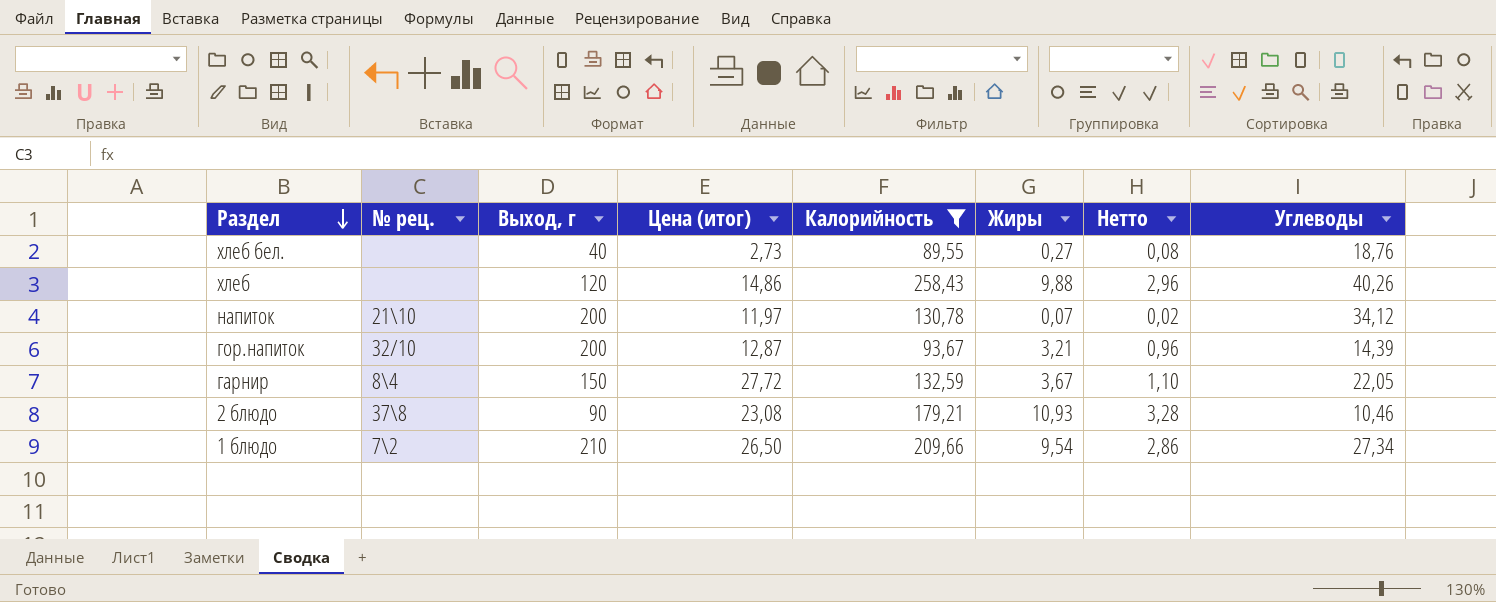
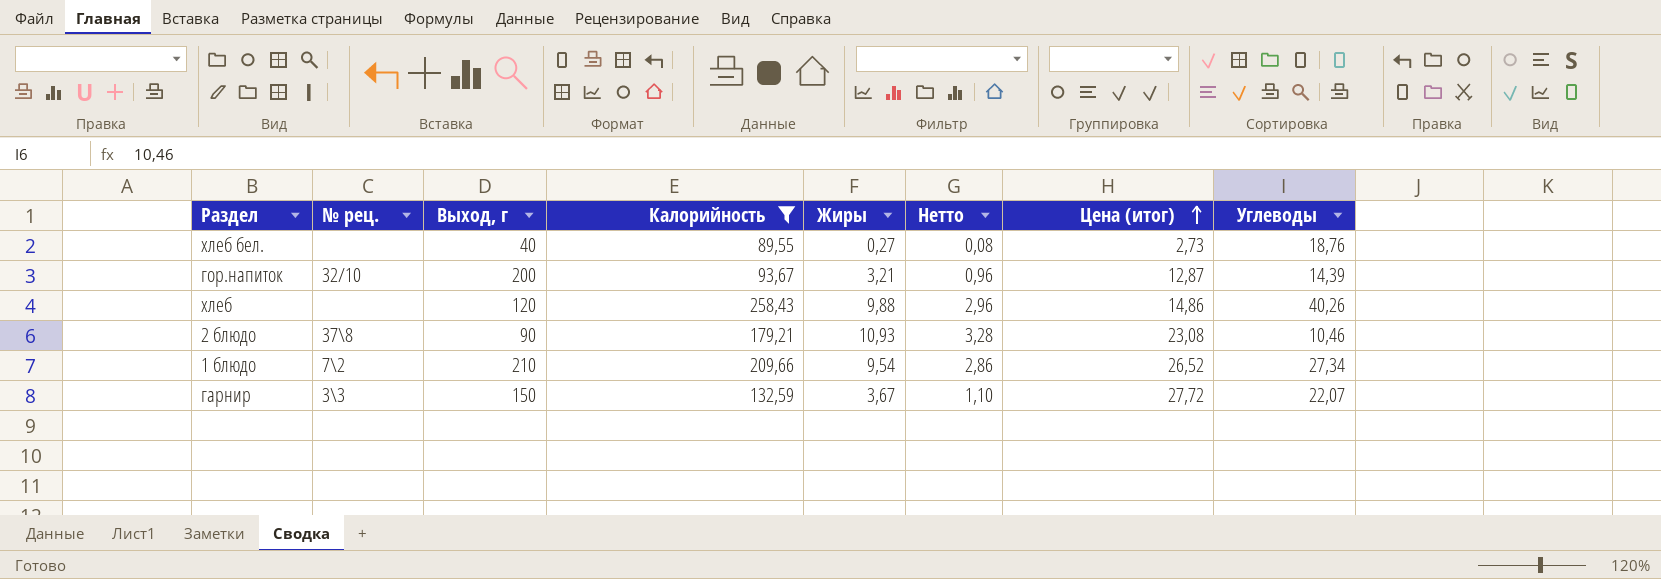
row order: Раздел descending -> Цена (итог) ascending
column Цена (итог) | position: 4 -> 7
row напиток: 21\10 | 200 | 11,97 | 130,78 | 0,07 | 0,02 | 34,12 -> none
1 блюдо | Цена (итог): 26,50 -> 26,52
гарнир | № рец.: 8\4 -> 3\3
гарнир | Углеводы: 22,05 -> 22,07

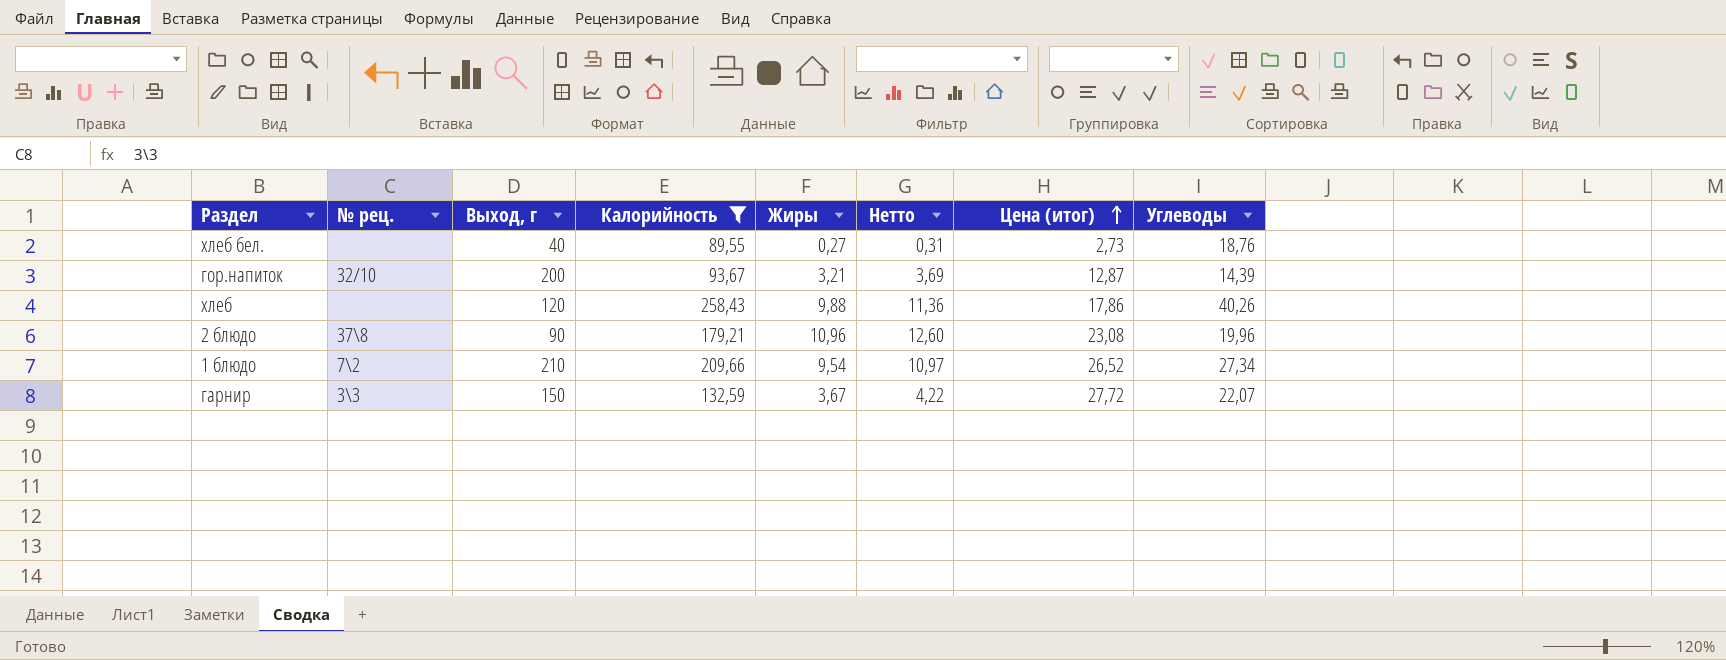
column Нетто | formula: [Жиры] * 0,3 -> [Жиры] * 1,15
хлеб | Цена (итог): 14,86 -> 17,86
2 блюдо | Жиры: 10,93 -> 10,96
2 блюдо | Углеводы: 10,46 -> 19,96

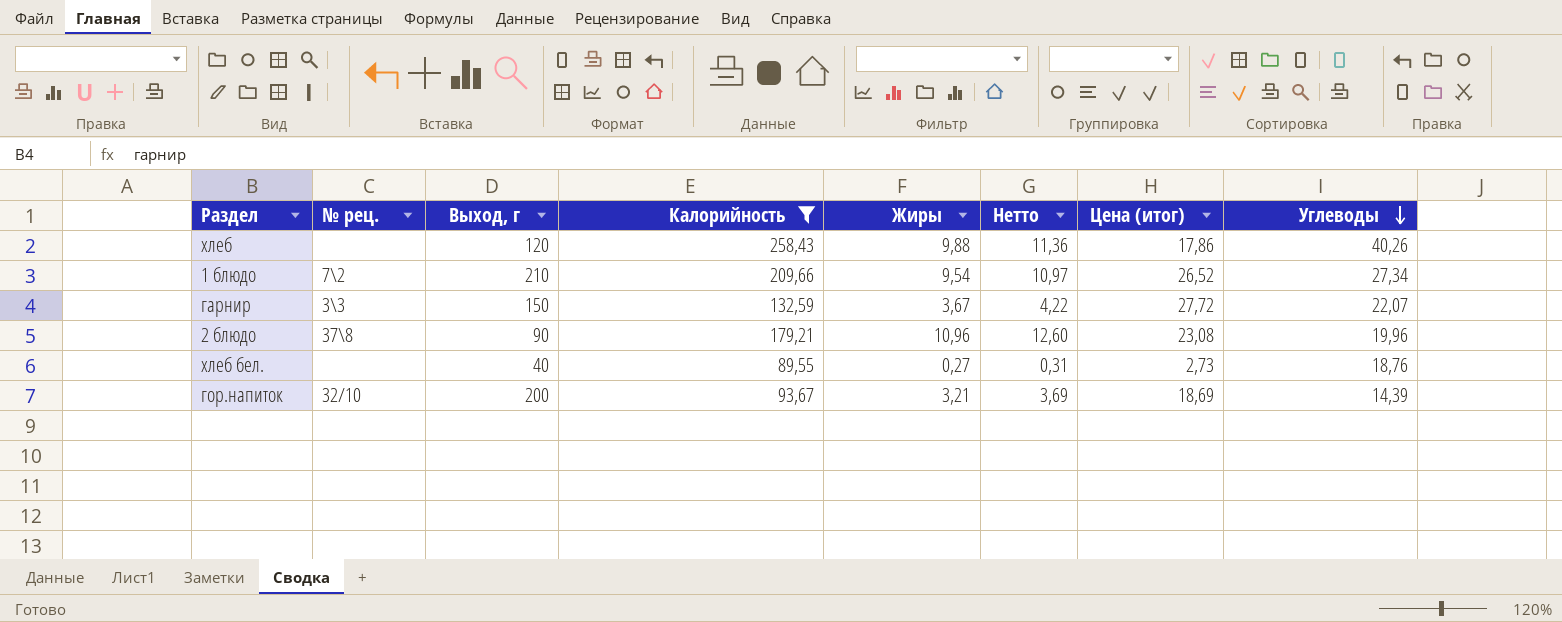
row order: Цена (итог) ascending -> Углеводы descending
гор.напиток | Цена (итог): 12,87 -> 18,69

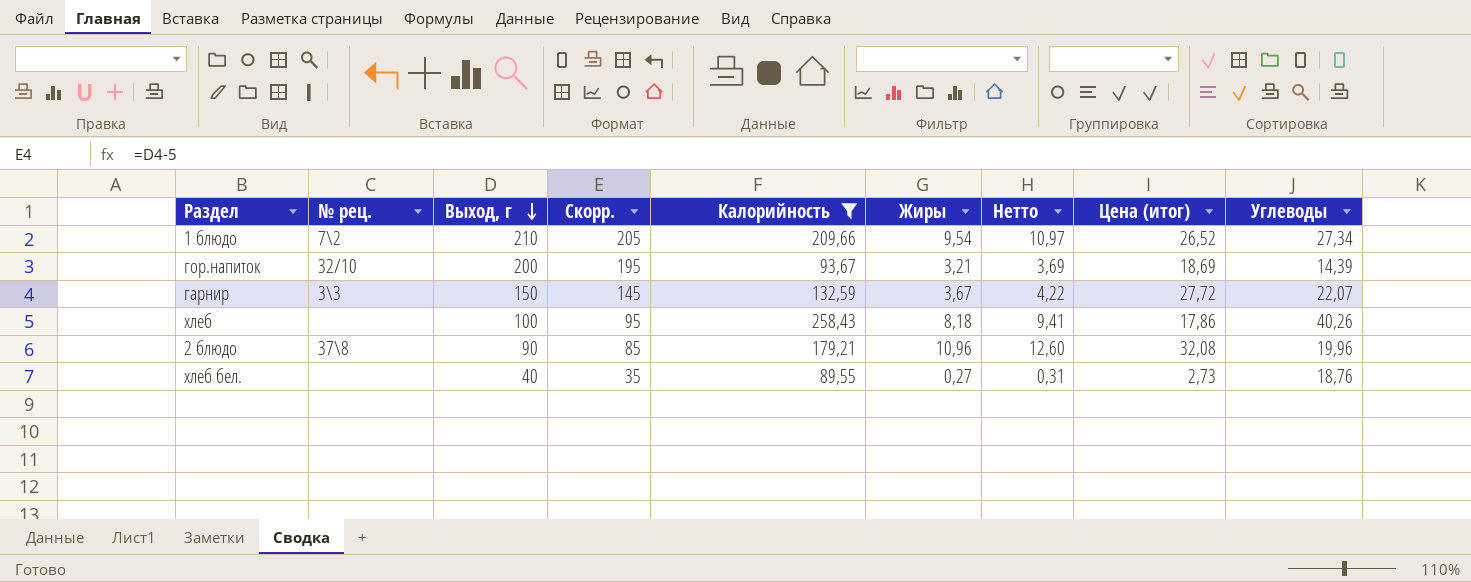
row order: Углеводы descending -> Выход, г descending
column Скорр. | formula: none -> [Выход, г] - 5
хлеб | Выход, г: 120 -> 100
хлеб | Жиры: 9,88 -> 8,18
хлеб | Нетто: 11,36 -> 9,41
2 блюдо | Цена (итог): 23,08 -> 32,08

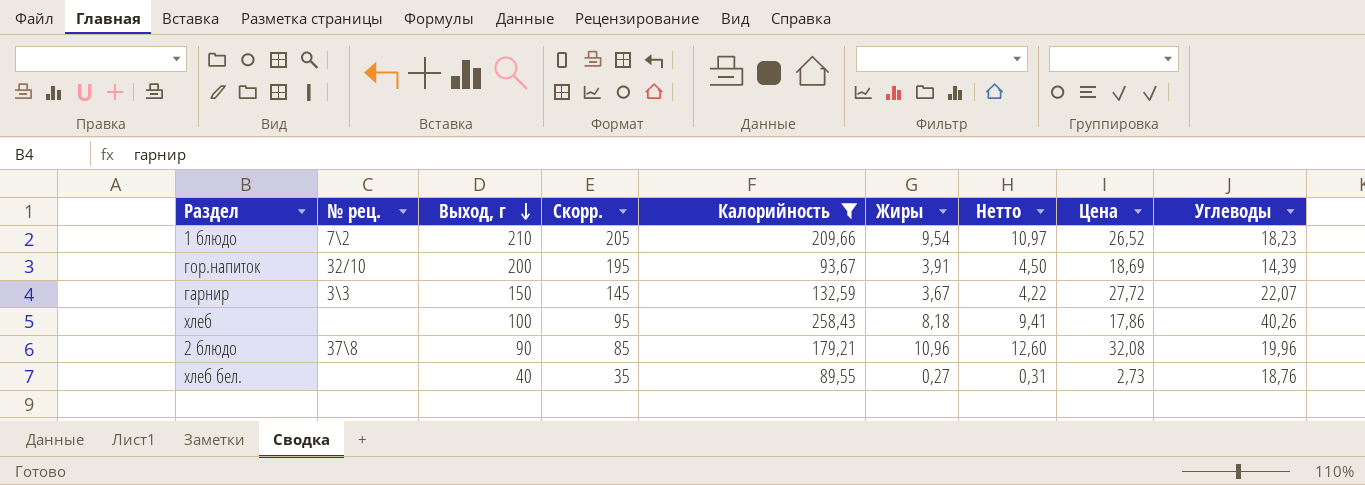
column name: Цена (итог) -> Цена
1 блюдо | Углеводы: 27,34 -> 18,23
гор.напиток | Жиры: 3,21 -> 3,91
гор.напиток | Нетто: 3,69 -> 4,50

